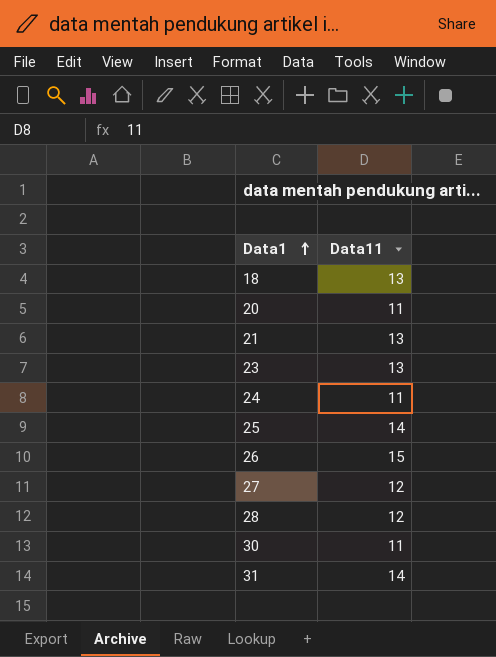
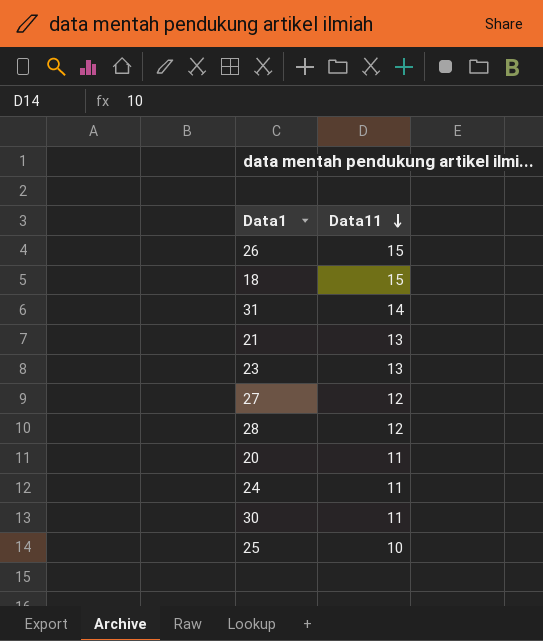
row order: Data1 ascending -> Data11 descending
18 | Data11: 13 -> 15
25 | Data11: 14 -> 10

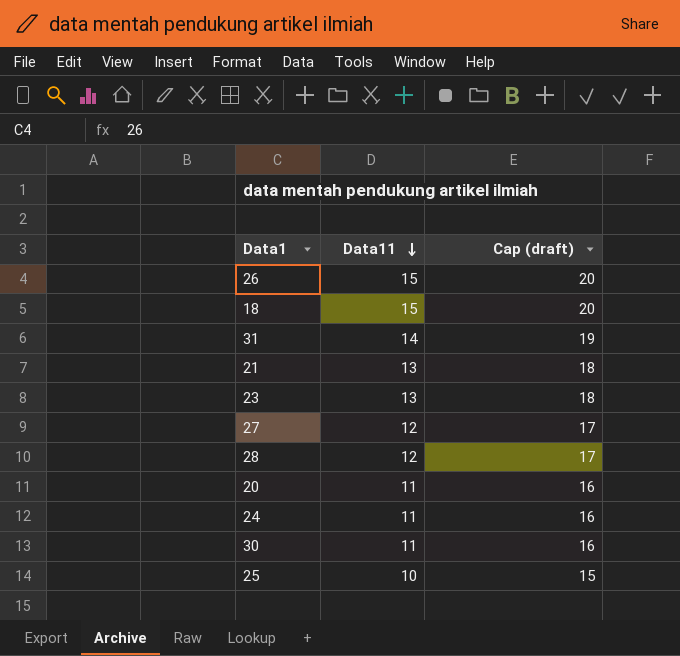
column Cap (draft) | formula: none -> [Data11] + 5

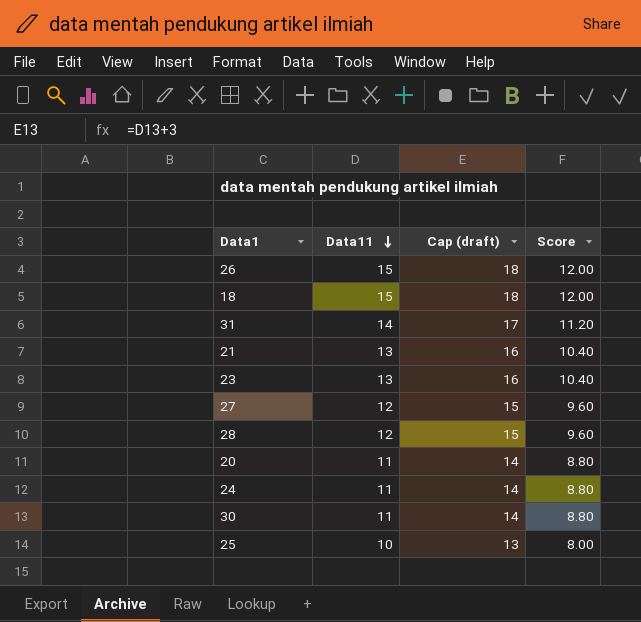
column Cap (draft) | formula: [Data11] + 5 -> [Data11] + 3
column Score | formula: none -> [Data11] * 0.8

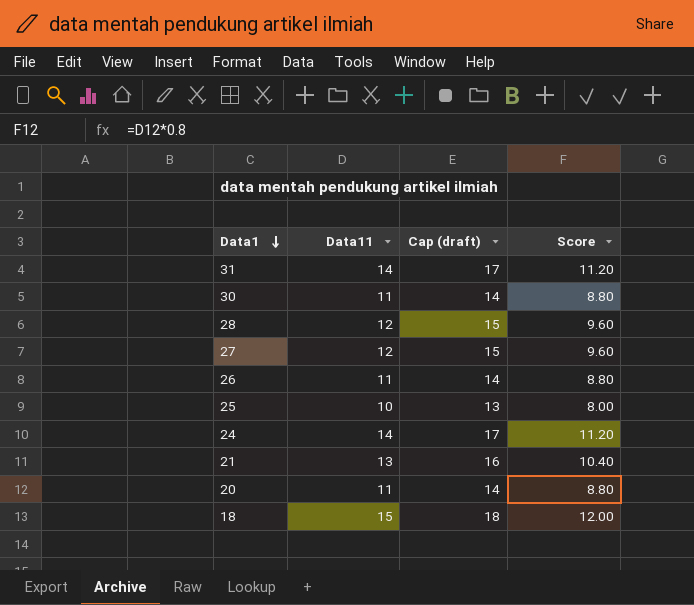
row order: Data11 descending -> Data1 descending
row 23: 13 | 16 | 10.40 -> none
26 | Data11: 15 -> 11
26 | Cap (draft): 18 -> 14
26 | Score: 12.00 -> 8.80
24 | Data11: 11 -> 14
24 | Cap (draft): 14 -> 17
24 | Score: 8.80 -> 11.20

